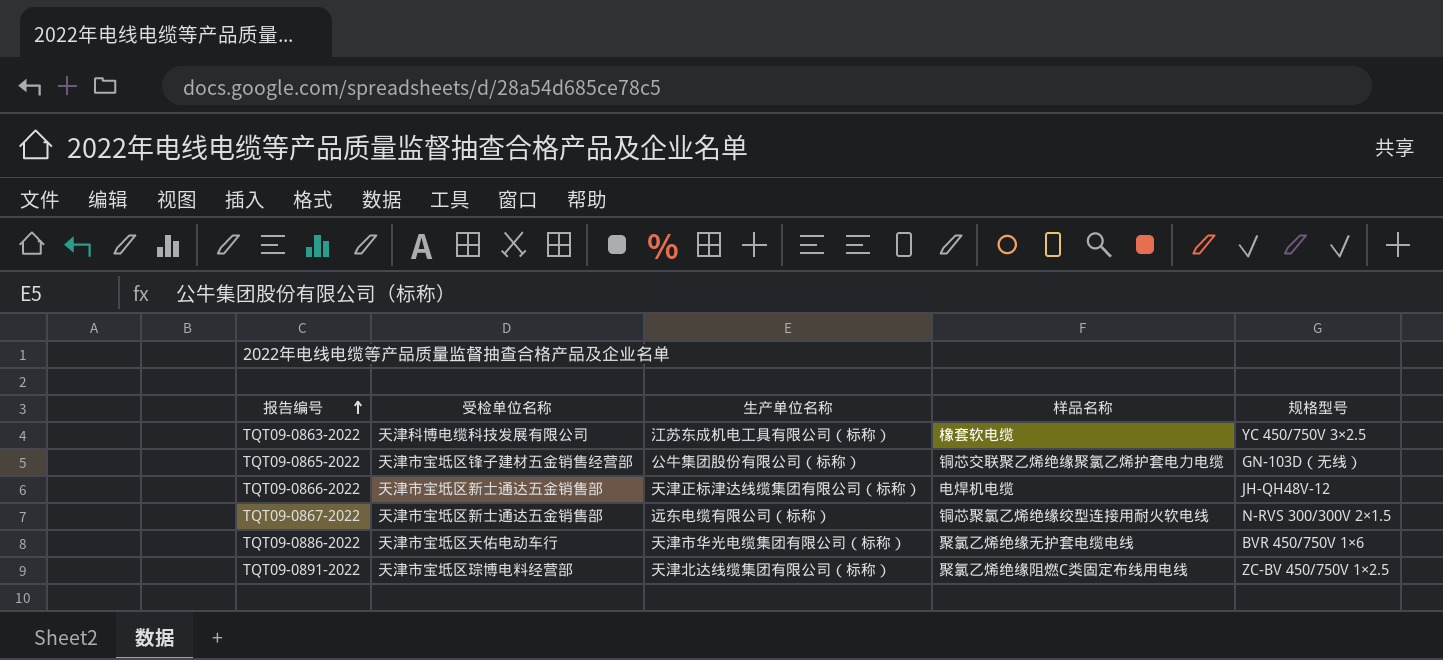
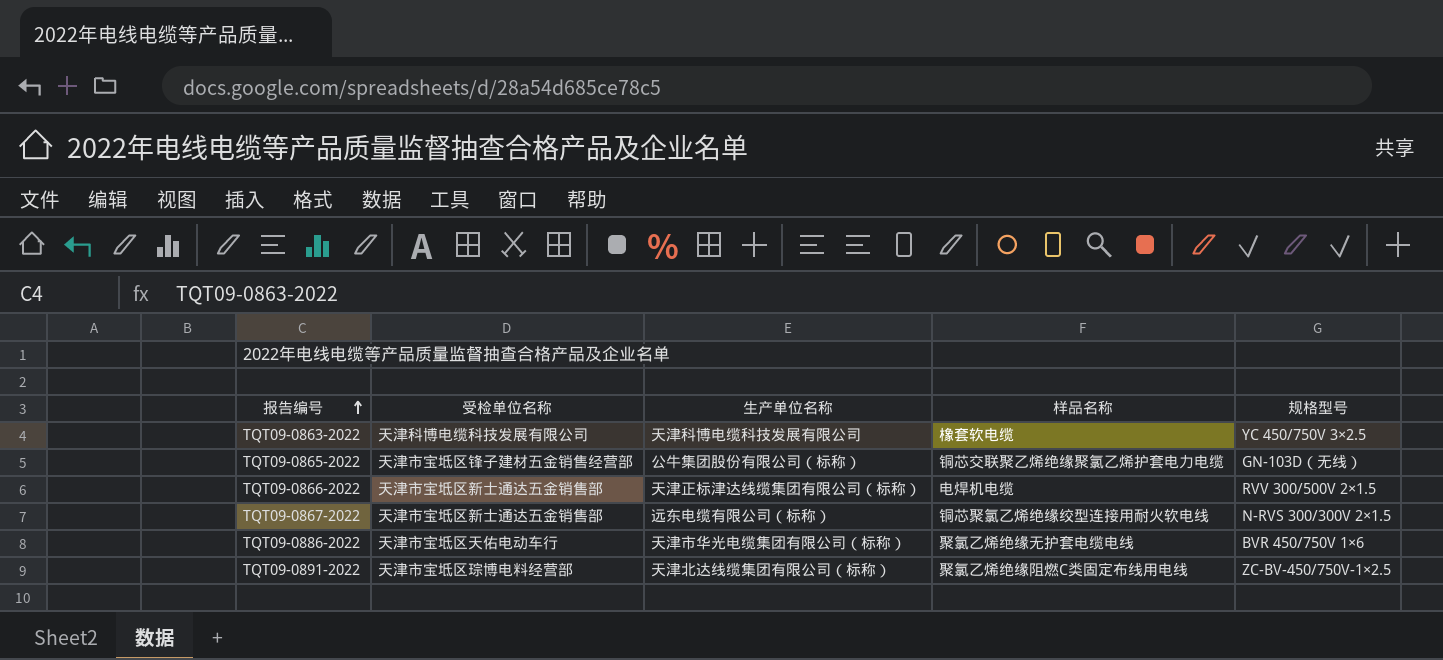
TQT09-0863-2022 | 生产单位名称: 江苏东成机电工具有限公司（标称） -> 天津科博电缆科技发展有限公司
TQT09-0866-2022 | 规格型号: JH-QH48V-12 -> RVV 300/500V 2×1.5
TQT09-0891-2022 | 规格型号: ZC-BV 450/750V 1×2.5 -> ZC-BV-450/750V-1×2.5

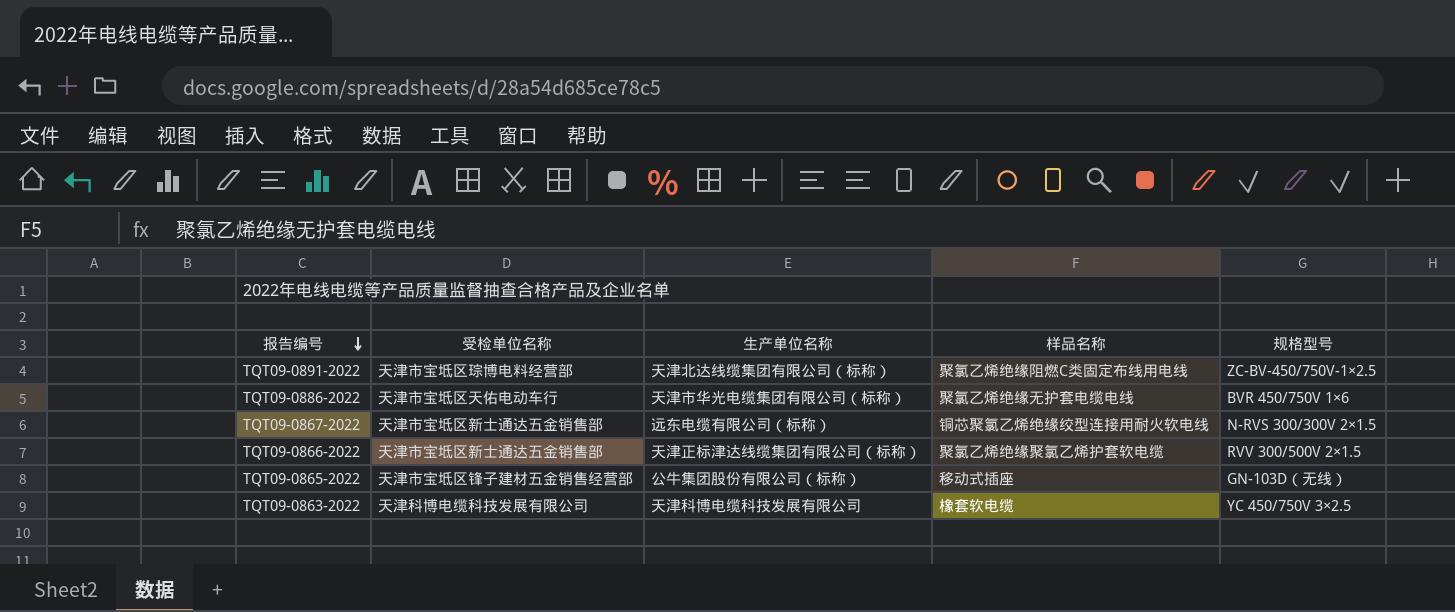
row order: 报告编号 ascending -> 报告编号 descending
TQT09-0866-2022 | 样品名称: 电焊机电缆 -> 聚氯乙烯绝缘聚氯乙烯护套软电缆
TQT09-0865-2022 | 样品名称: 铜芯交联聚乙烯绝缘聚氯乙烯护套电力电缆 -> 移动式插座

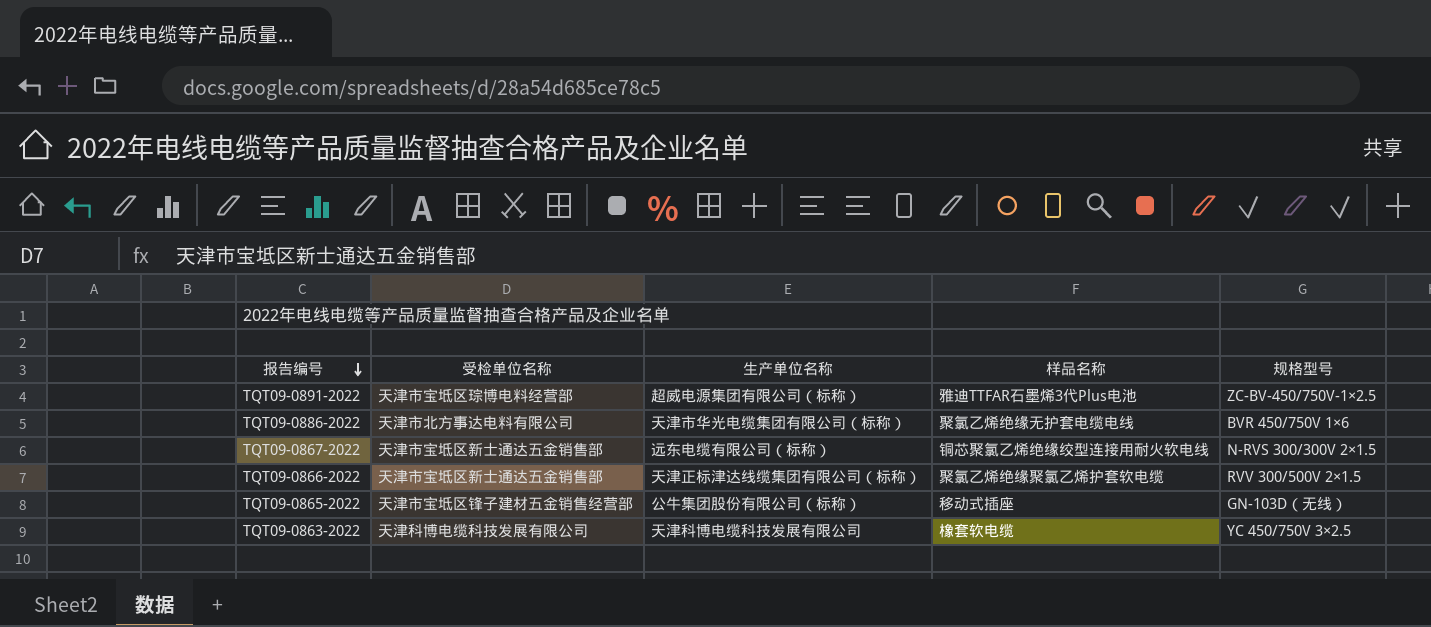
TQT09-0891-2022 | 生产单位名称: 天津北达线缆集团有限公司（标称） -> 超威电源集团有限公司（标称）
TQT09-0891-2022 | 样品名称: 聚氯乙烯绝缘阻燃C类固定布线用电线 -> 雅迪TTFAR石墨烯3代Plus电池
TQT09-0886-2022 | 受检单位名称: 天津市宝坻区天佑电动车行 -> 天津市北方事达电料有限公司

